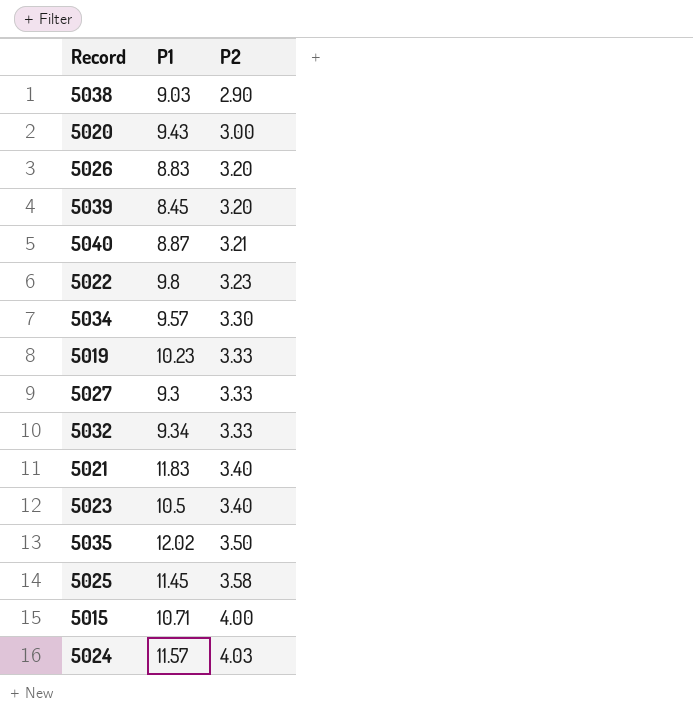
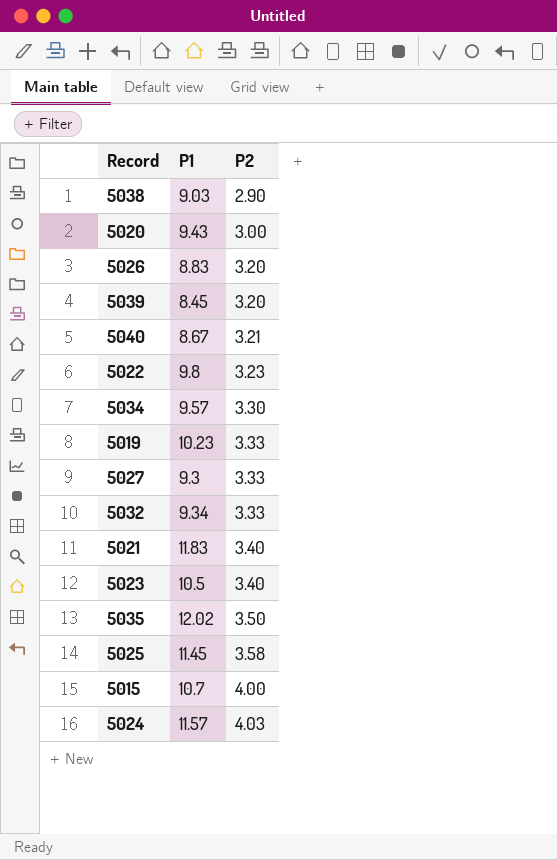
5040 | P1: 8.87 -> 8.67
5015 | P1: 10.71 -> 10.7

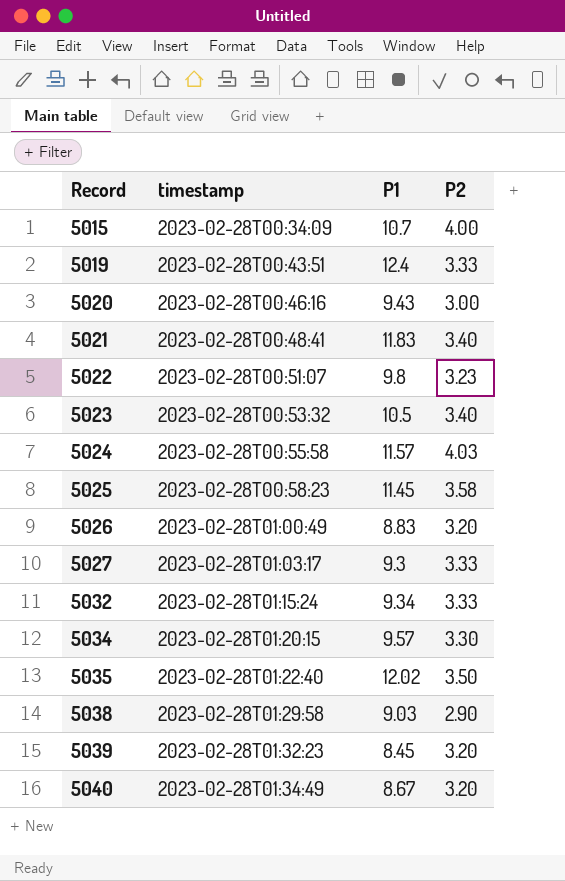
row order: P2 ascending -> Record ascending
column timestamp | position: none -> 2
5019 | P1: 10.23 -> 12.4
5040 | P2: 3.21 -> 3.20

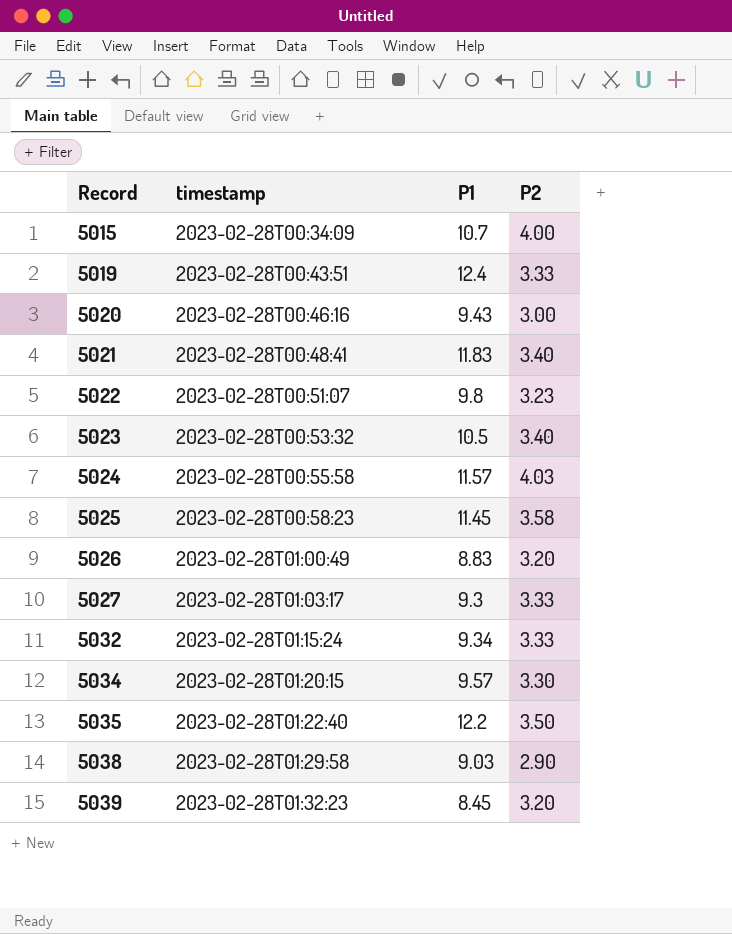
row 5040: 2023-02-28T01:34:49 | 8.67 | 3.20 -> none
5035 | P1: 12.02 -> 12.2

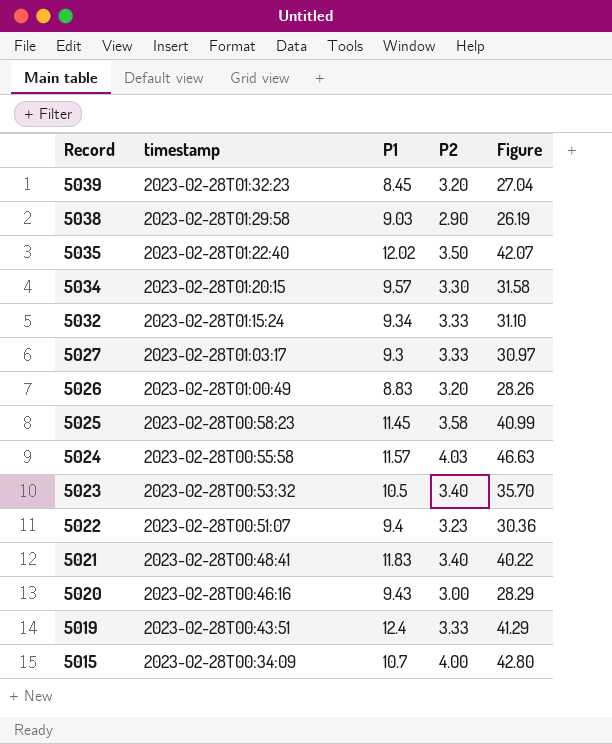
row order: Record ascending -> Record descending
column Figure | formula: none -> [P1] * [P2]
5035 | P1: 12.2 -> 12.02
5022 | P1: 9.8 -> 9.4

